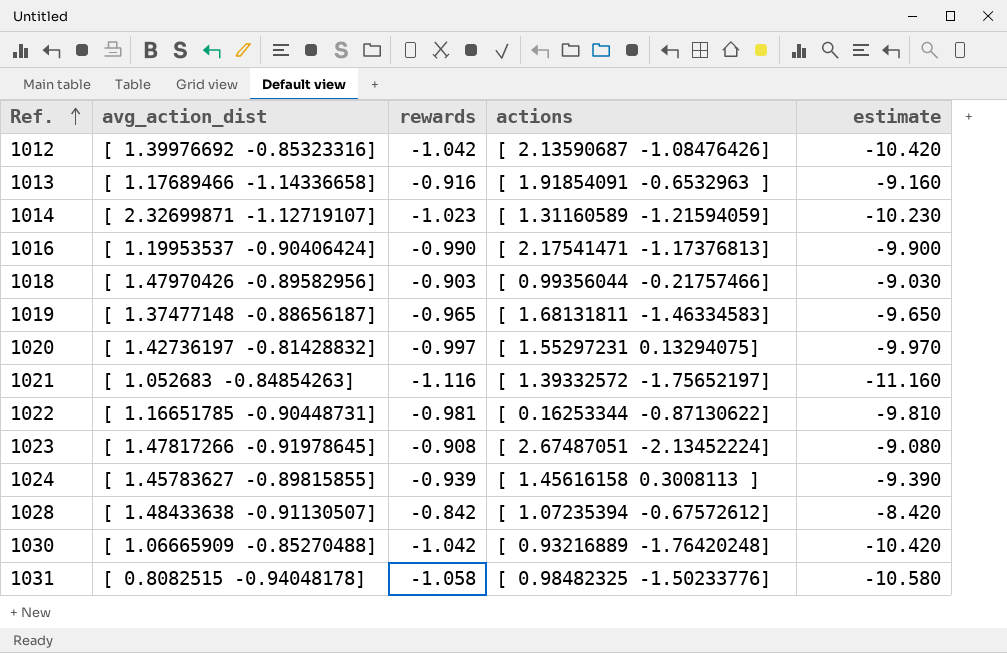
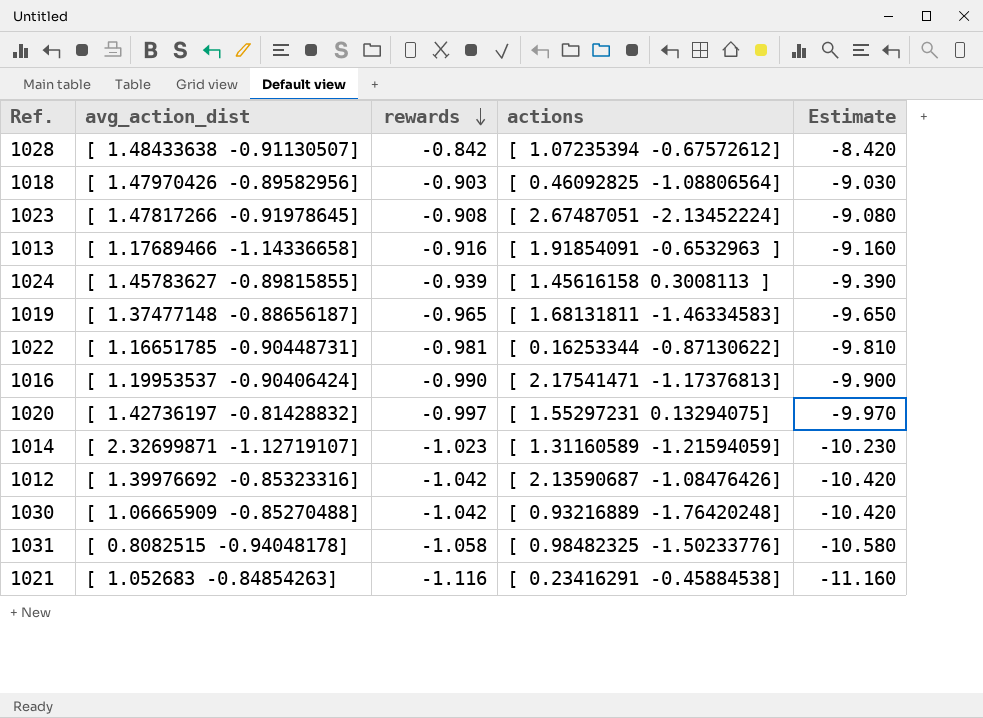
row order: Ref. ascending -> rewards descending
column name: estimate -> Estimate
1018 | actions: [ 0.99356044 -0.21757466] -> [ 0.46092825 -1.08806564]
1021 | actions: [ 1.39332572 -1.75652197] -> [ 0.23416291 -0.45884538]

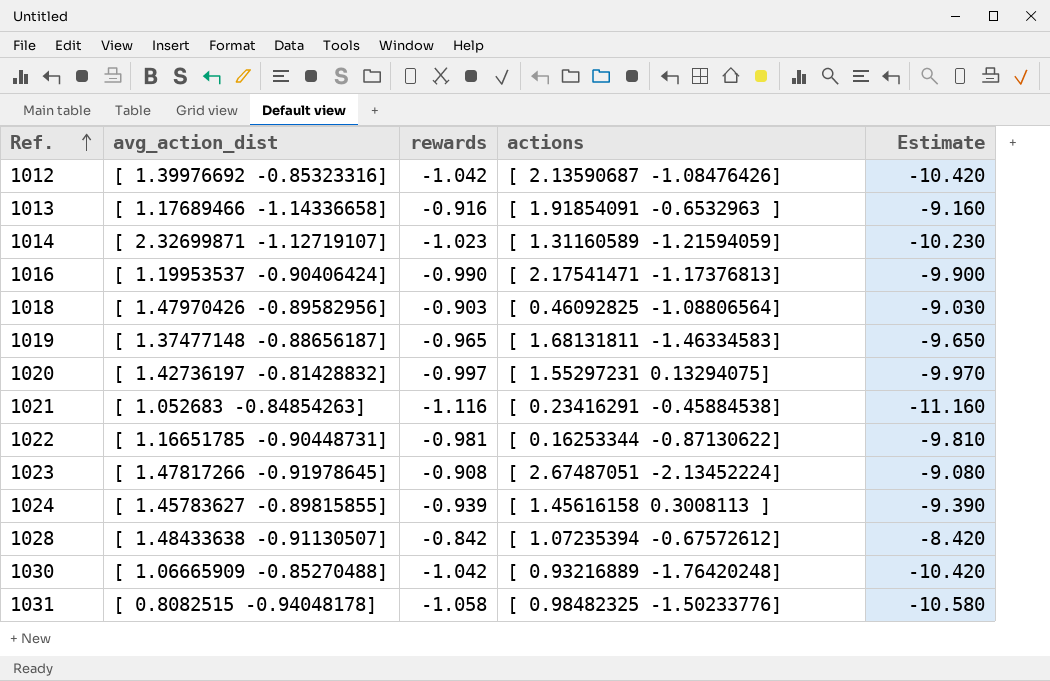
row order: rewards descending -> Ref. ascending

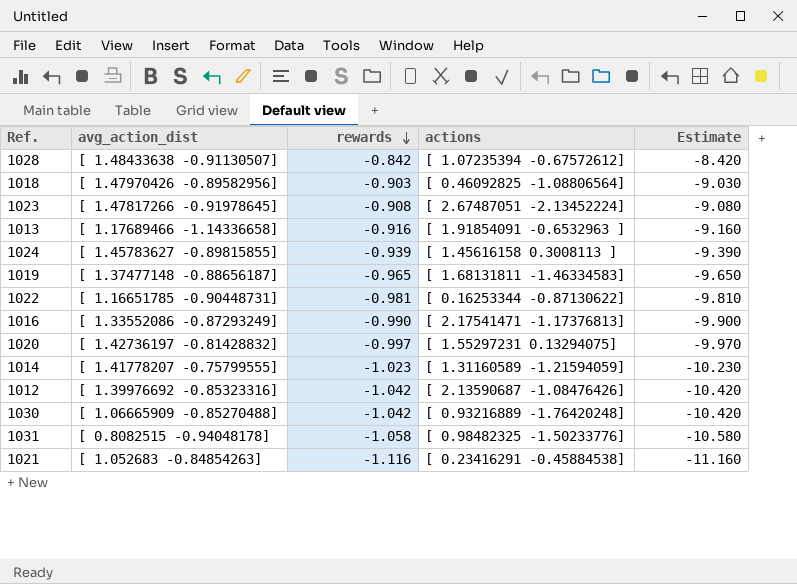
row order: Ref. ascending -> rewards descending
1016 | avg_action_dist: [ 1.19953537 -0.90406424] -> [ 1.33552086 -0.87293249]
1014 | avg_action_dist: [ 2.32699871 -1.12719107] -> [ 1.41778207 -0.75799555]

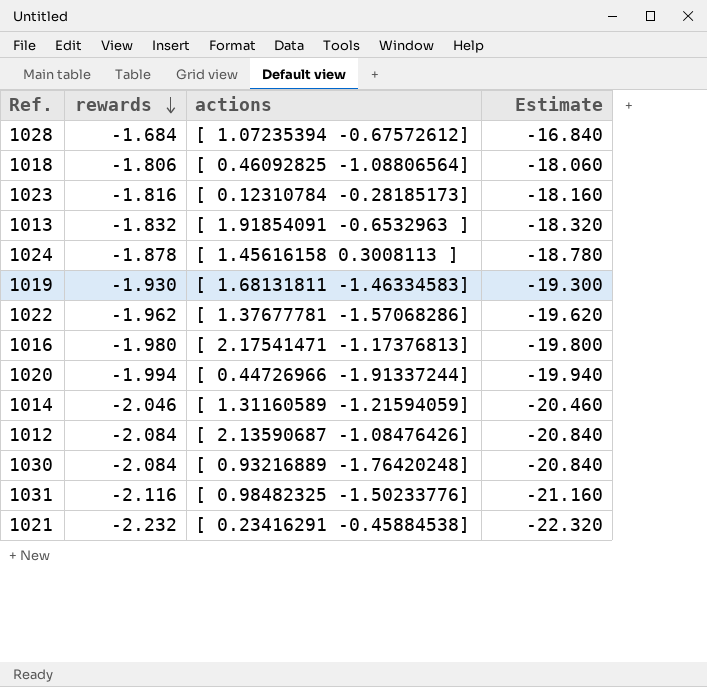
column avg_action_dist | position: 2 -> none
1028 | rewards: -0.842 -> -1.684
1028 | Estimate: -8.420 -> -16.840
1018 | rewards: -0.903 -> -1.806
1018 | Estimate: -9.030 -> -18.060
1023 | rewards: -0.908 -> -1.816
1023 | actions: [ 2.67487051 -2.13452224] -> [ 0.12310784 -0.28185173]
1023 | Estimate: -9.080 -> -18.160
1013 | rewards: -0.916 -> -1.832
1013 | Estimate: -9.160 -> -18.320
1024 | rewards: -0.939 -> -1.878
1024 | Estimate: -9.390 -> -18.780
1019 | rewards: -0.965 -> -1.930
1019 | Estimate: -9.650 -> -19.300
1022 | rewards: -0.981 -> -1.962
1022 | actions: [ 0.16253344 -0.87130622] -> [ 1.37677781 -1.57068286]
1022 | Estimate: -9.810 -> -19.620
1016 | rewards: -0.990 -> -1.980
1016 | Estimate: -9.900 -> -19.800
1020 | rewards: -0.997 -> -1.994
1020 | actions: [ 1.55297231 0.13294075] -> [ 0.44726966 -1.91337244]
1020 | Estimate: -9.970 -> -19.940
1014 | rewards: -1.023 -> -2.046
1014 | Estimate: -10.230 -> -20.460
1012 | rewards: -1.042 -> -2.084
1012 | Estimate: -10.420 -> -20.840
1030 | rewards: -1.042 -> -2.084
1030 | Estimate: -10.420 -> -20.840
1031 | rewards: -1.058 -> -2.116
1031 | Estimate: -10.580 -> -21.160
1021 | rewards: -1.116 -> -2.232
1021 | Estimate: -11.160 -> -22.320

